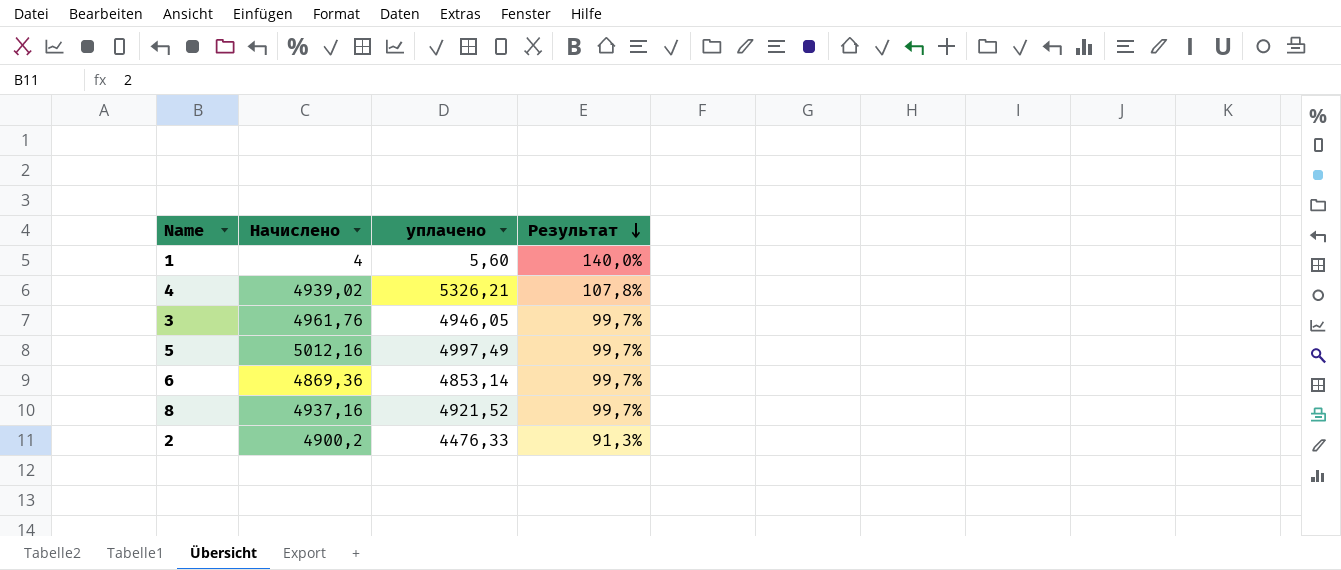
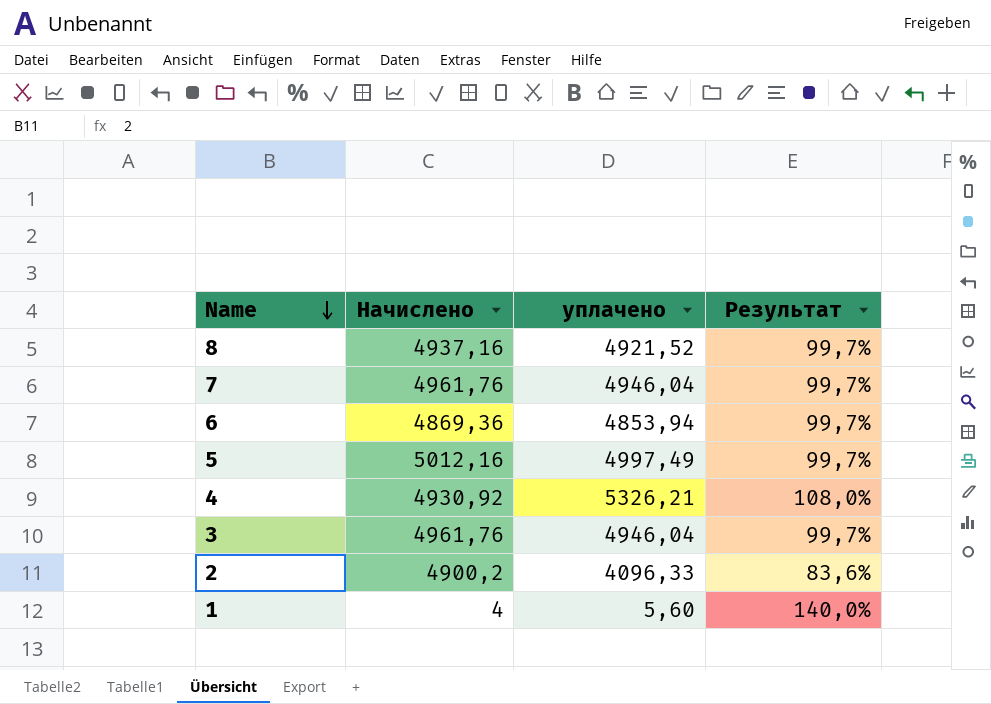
row order: Результат descending -> Name descending
row 7: none -> 4961,76 | 4946,04 | 99,7%
6 | уплачено: 4853,14 -> 4853,94
4 | Начислено: 4939,02 -> 4930,92
4 | Результат: 107,8% -> 108,0%
3 | уплачено: 4946,05 -> 4946,04
2 | уплачено: 4476,33 -> 4096,33
2 | Результат: 91,3% -> 83,6%

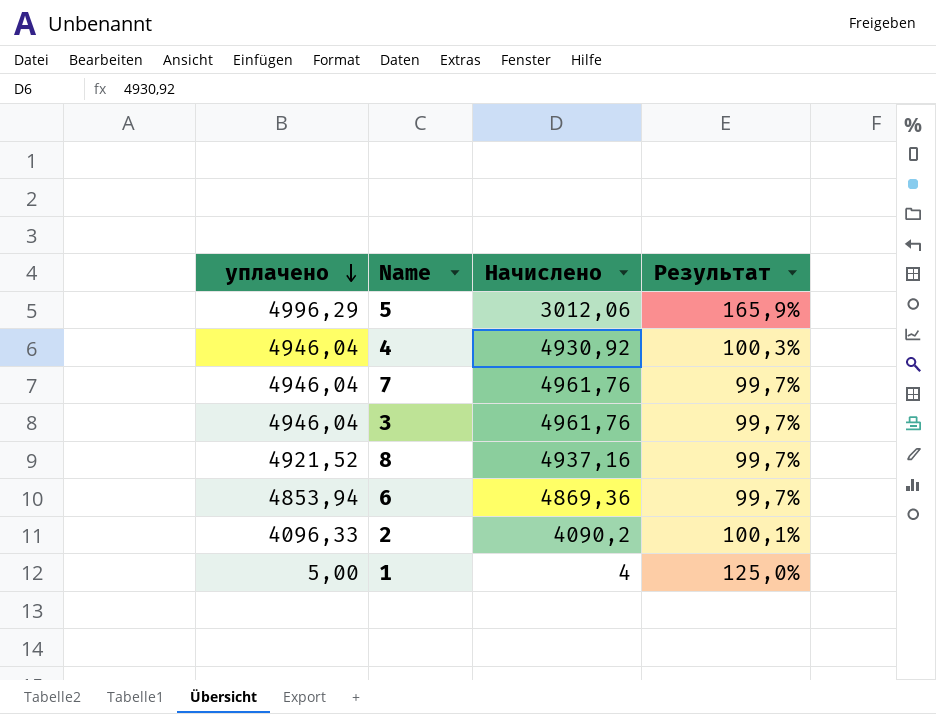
row order: Name descending -> уплачено descending
column уплачено | position: 3 -> 1
5 | уплачено: 4997,49 -> 4996,29
5 | Начислено: 5012,16 -> 3012,06
5 | Результат: 99,7% -> 165,9%
4 | уплачено: 5326,21 -> 4946,04
4 | Результат: 108,0% -> 100,3%
2 | Начислено: 4900,2 -> 4090,2
2 | Результат: 83,6% -> 100,1%
1 | уплачено: 5,60 -> 5,00
1 | Результат: 140,0% -> 125,0%

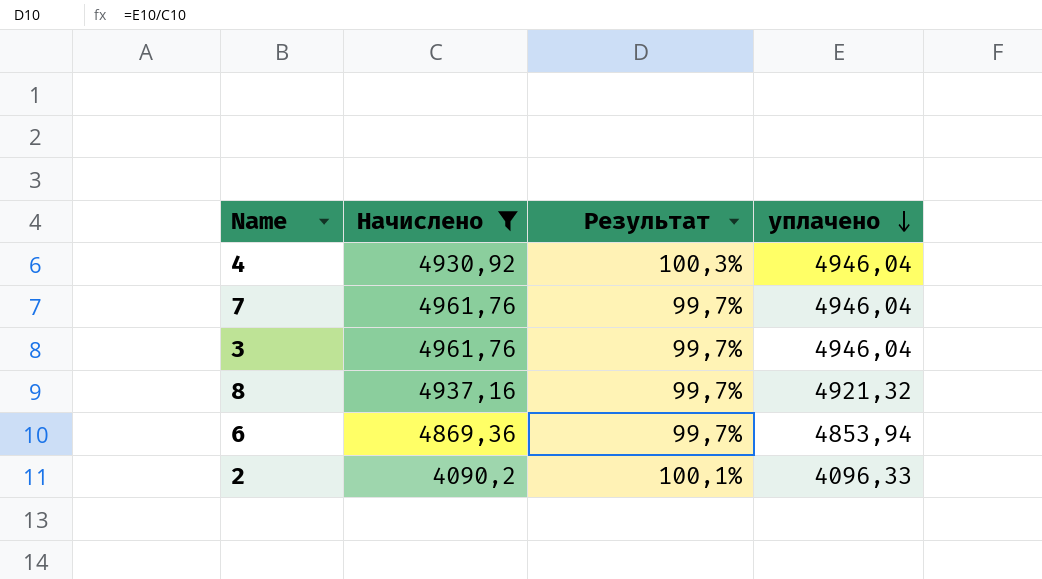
filter: none -> Начислено >= 4090,2
column уплачено | position: 1 -> 4
8 | уплачено: 4921,52 -> 4921,32

